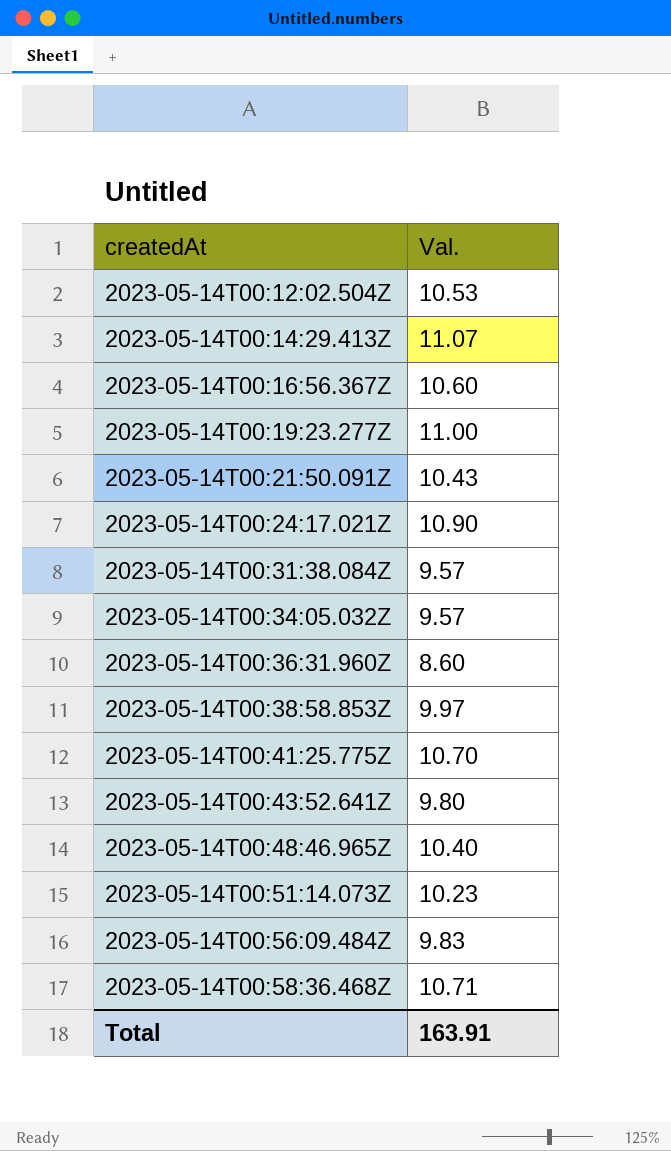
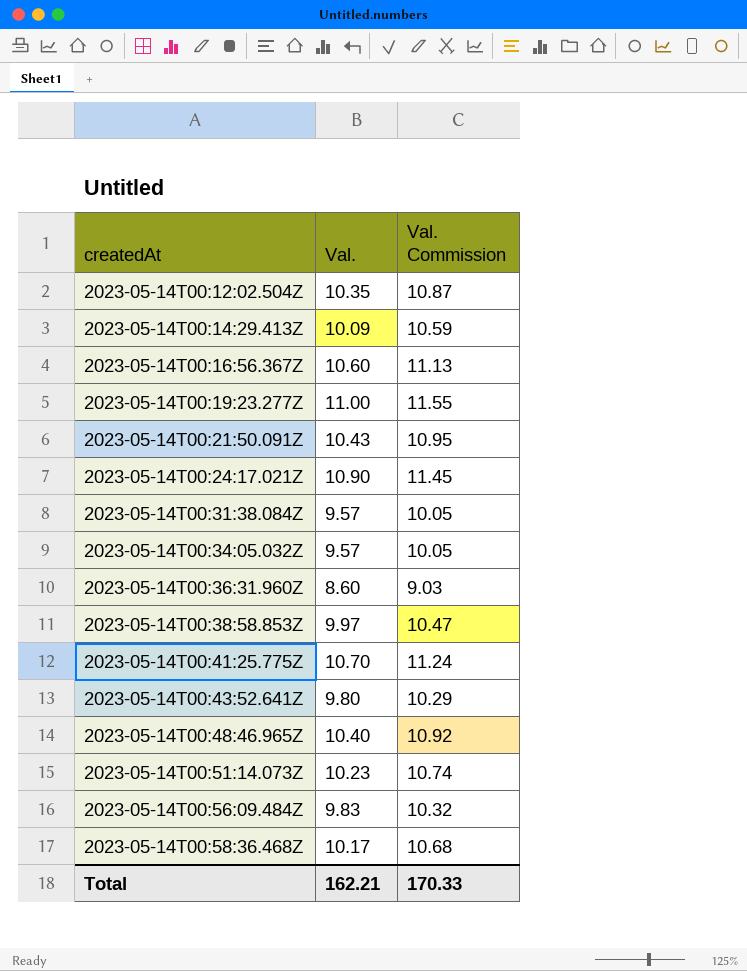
column Val. Commission | formula: none -> [Val.] * 1.05
2023-05-14T00:12:02.504Z | Val.: 10.53 -> 10.35
2023-05-14T00:14:29.413Z | Val.: 11.07 -> 10.09
2023-05-14T00:58:36.468Z | Val.: 10.71 -> 10.17
Total | Val.: 163.91 -> 162.21

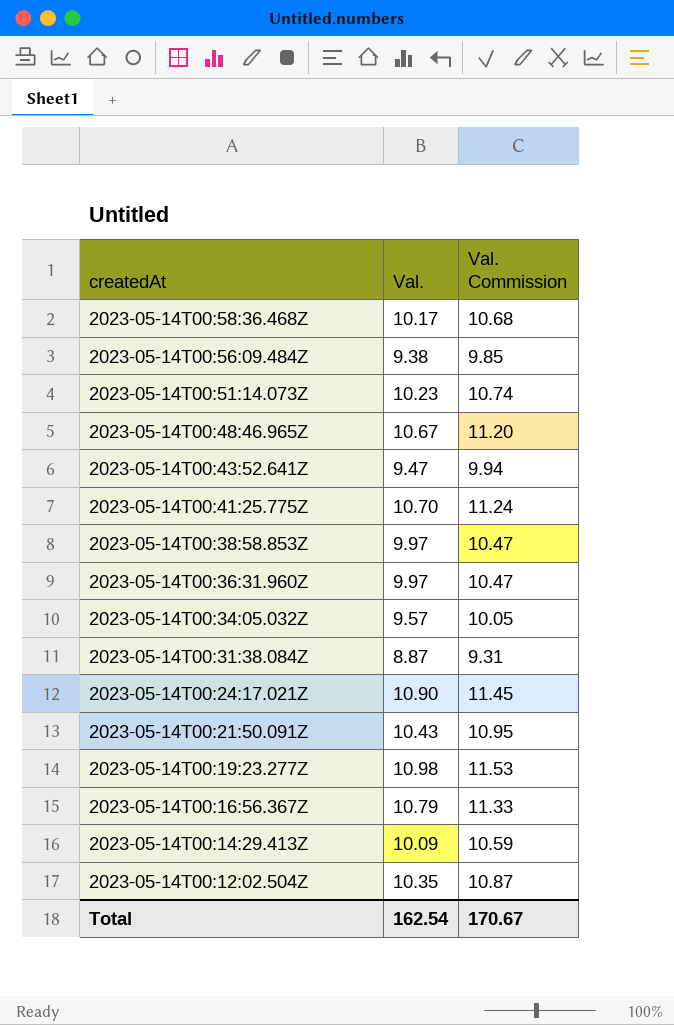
row order: createdAt ascending -> createdAt descending
2023-05-14T00:56:09.484Z | Val.: 9.83 -> 9.38
2023-05-14T00:56:09.484Z | Val. Commission: 10.32 -> 9.85
2023-05-14T00:48:46.965Z | Val.: 10.40 -> 10.67
2023-05-14T00:48:46.965Z | Val. Commission: 10.92 -> 11.20
2023-05-14T00:43:52.641Z | Val.: 9.80 -> 9.47
2023-05-14T00:43:52.641Z | Val. Commission: 10.29 -> 9.94
2023-05-14T00:36:31.960Z | Val.: 8.60 -> 9.97
2023-05-14T00:36:31.960Z | Val. Commission: 9.03 -> 10.47
2023-05-14T00:31:38.084Z | Val.: 9.57 -> 8.87
2023-05-14T00:31:38.084Z | Val. Commission: 10.05 -> 9.31
2023-05-14T00:19:23.277Z | Val.: 11.00 -> 10.98
2023-05-14T00:19:23.277Z | Val. Commission: 11.55 -> 11.53
2023-05-14T00:16:56.367Z | Val.: 10.60 -> 10.79
2023-05-14T00:16:56.367Z | Val. Commission: 11.13 -> 11.33
Total | Val.: 162.21 -> 162.54
Total | Val. Commission: 170.33 -> 170.67

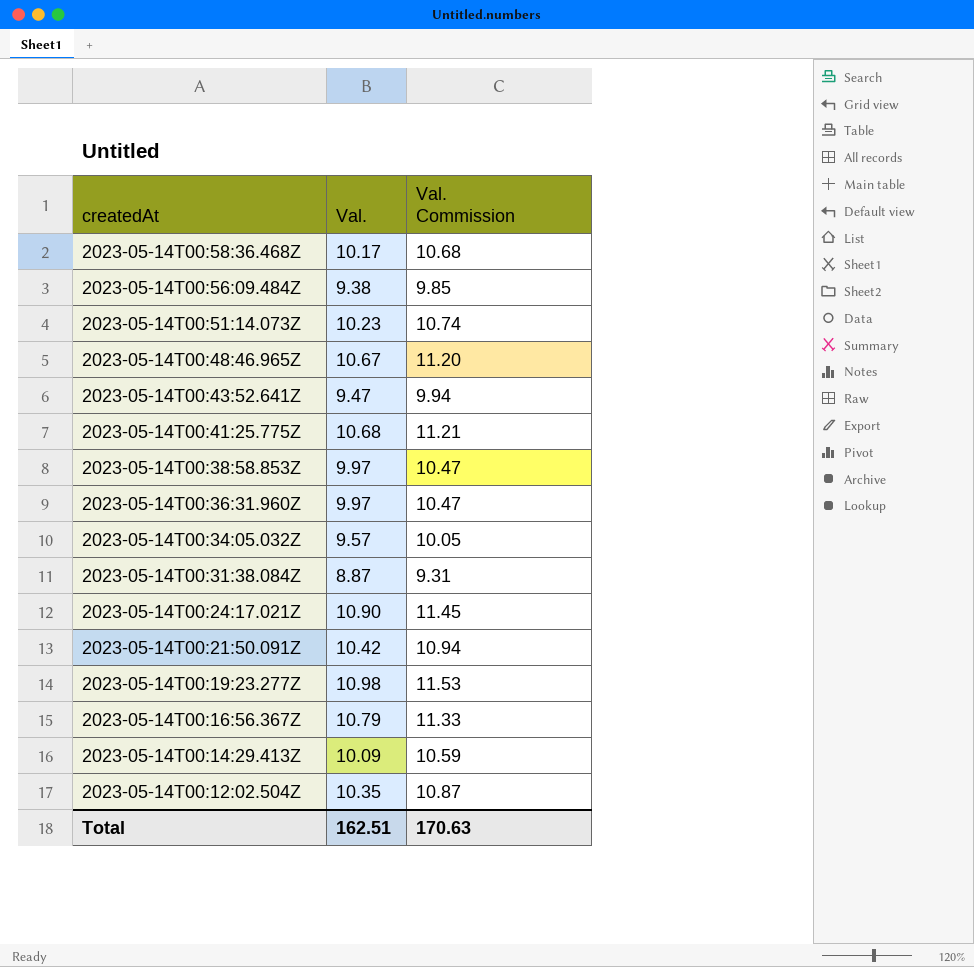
2023-05-14T00:41:25.775Z | Val.: 10.70 -> 10.68
2023-05-14T00:41:25.775Z | Val. Commission: 11.24 -> 11.21
2023-05-14T00:21:50.091Z | Val.: 10.43 -> 10.42
2023-05-14T00:21:50.091Z | Val. Commission: 10.95 -> 10.94
Total | Val.: 162.54 -> 162.51
Total | Val. Commission: 170.67 -> 170.63

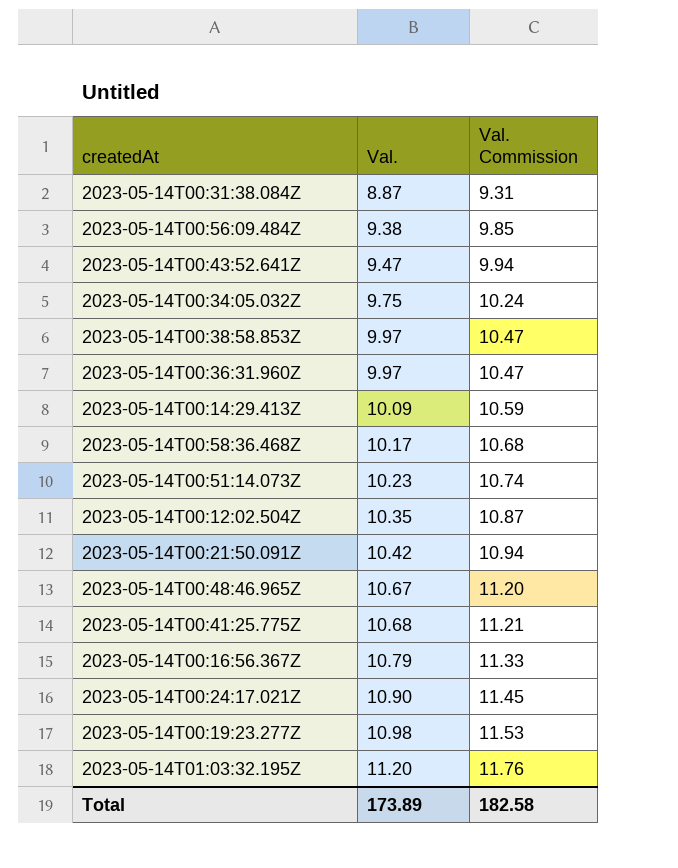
row order: createdAt descending -> Val. ascending
2023-05-14T00:34:05.032Z | Val.: 9.57 -> 9.75
2023-05-14T00:34:05.032Z | Val. Commission: 10.05 -> 10.24
row 2023-05-14T01:03:32.195Z: none -> 11.20 | 11.76
Total | Val.: 162.51 -> 173.89
Total | Val. Commission: 170.63 -> 182.58

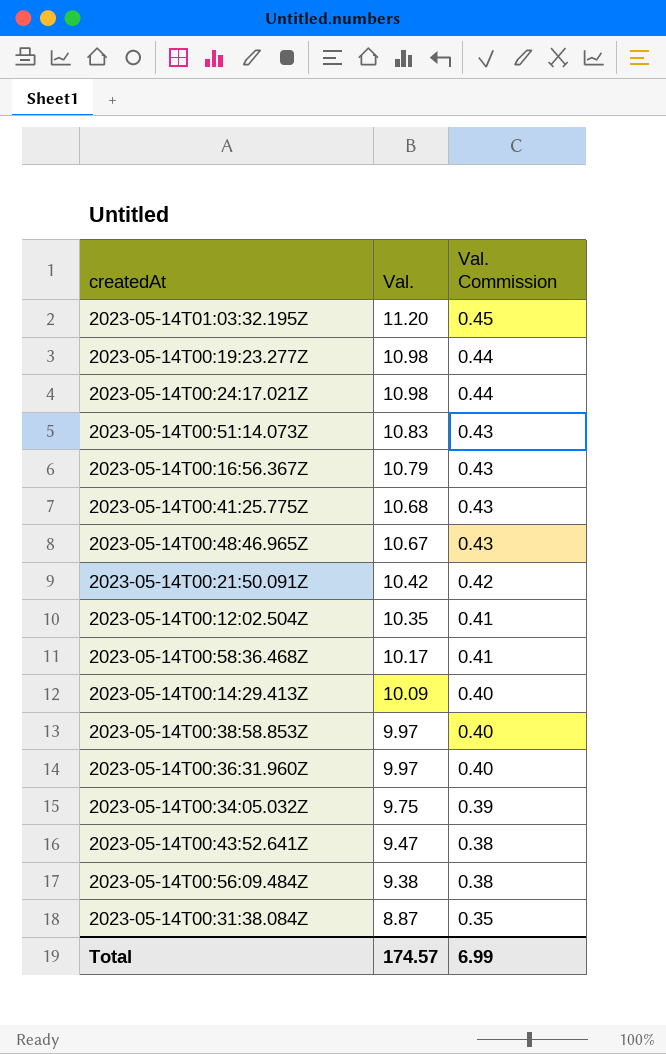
row order: Val. ascending -> Val. descending
column Val. Commission | formula: [Val.] * 1.05 -> [Val.] * 0.04
2023-05-14T00:24:17.021Z | Val.: 10.90 -> 10.98
2023-05-14T00:51:14.073Z | Val.: 10.23 -> 10.83
Total | Val.: 173.89 -> 174.57
Total | Val. Commission: 182.58 -> 6.99

